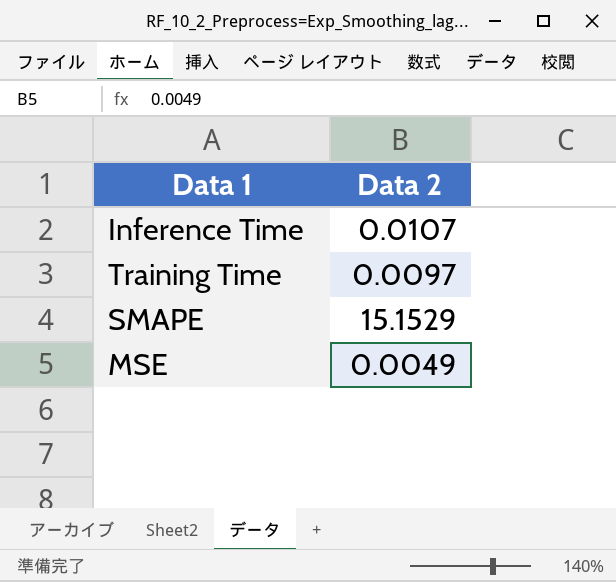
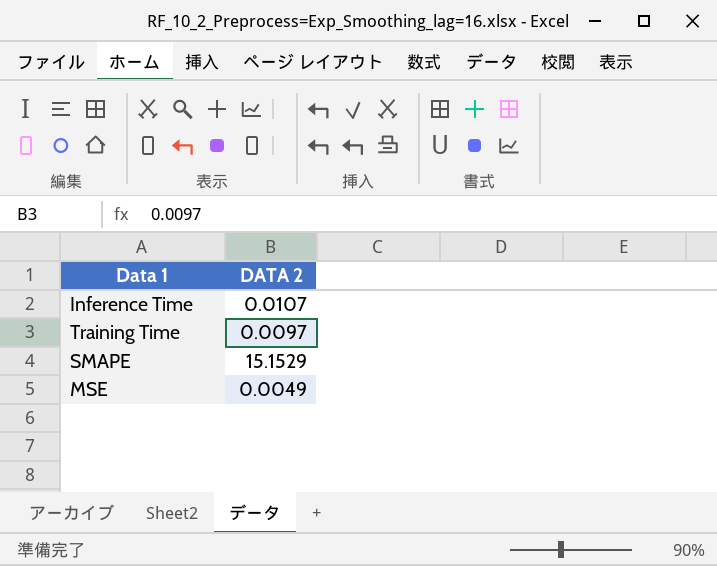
column name: Data 2 -> DATA 2

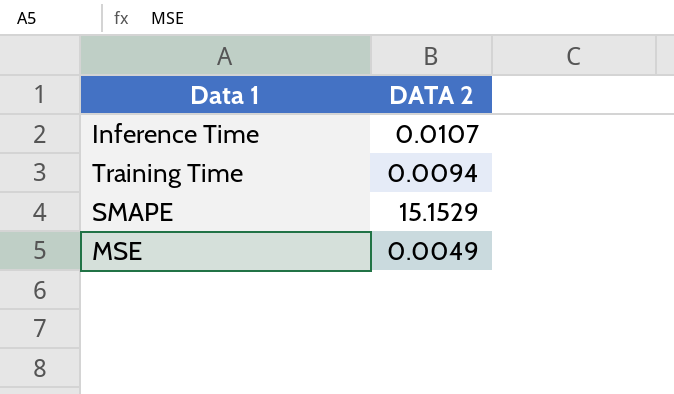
Training Time | DATA 2: 0.0097 -> 0.0094

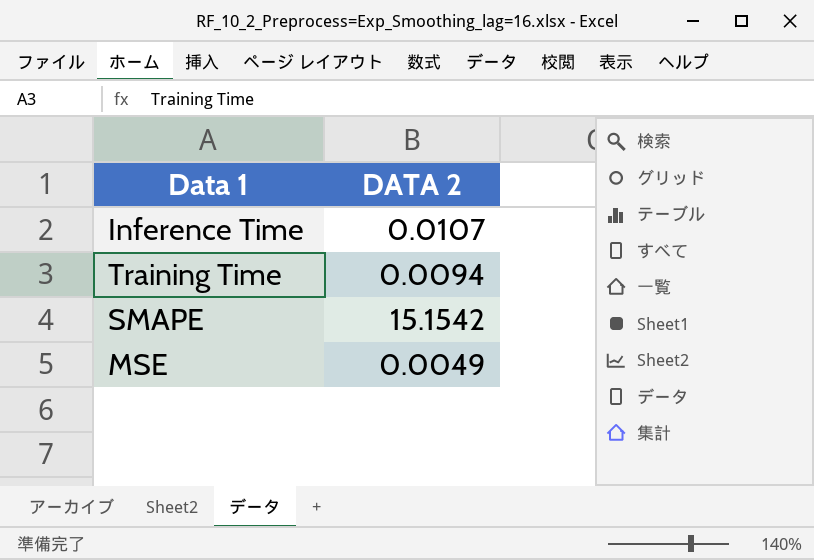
SMAPE | DATA 2: 15.1529 -> 15.1542

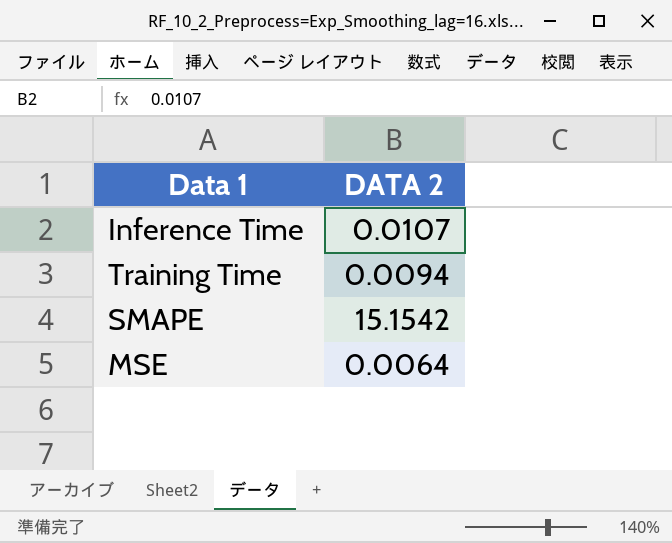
MSE | DATA 2: 0.0049 -> 0.0064

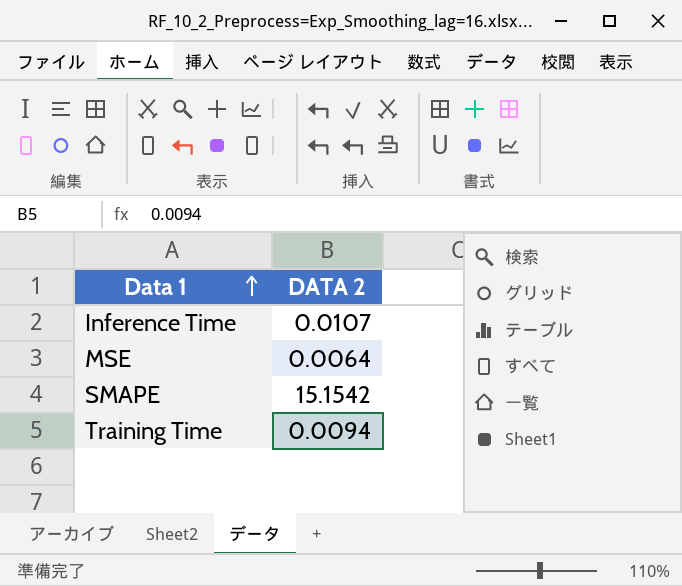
row order: none -> Data 1 ascending

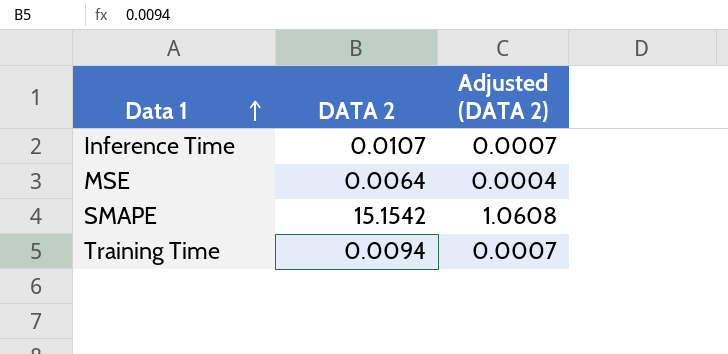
column Adjusted (DATA 2) | formula: none -> [DATA 2] * 0.07

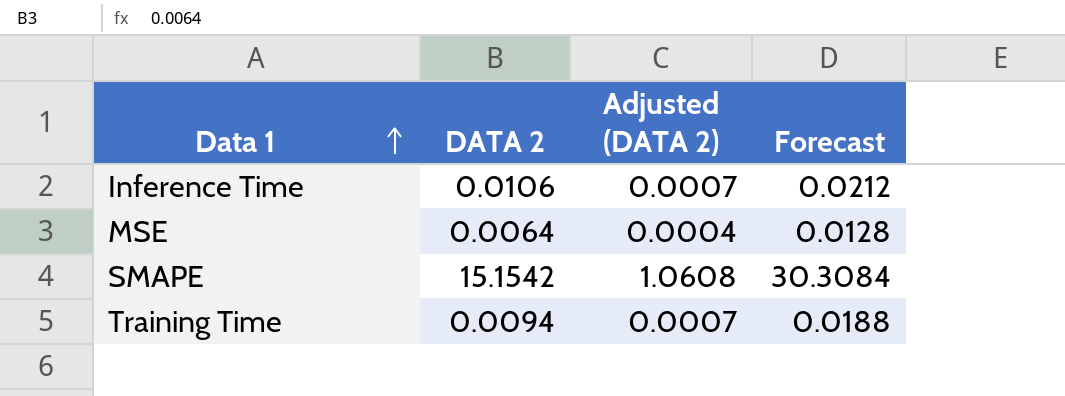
column Forecast | formula: none -> [DATA 2] * 2
Inference Time | DATA 2: 0.0107 -> 0.0106

